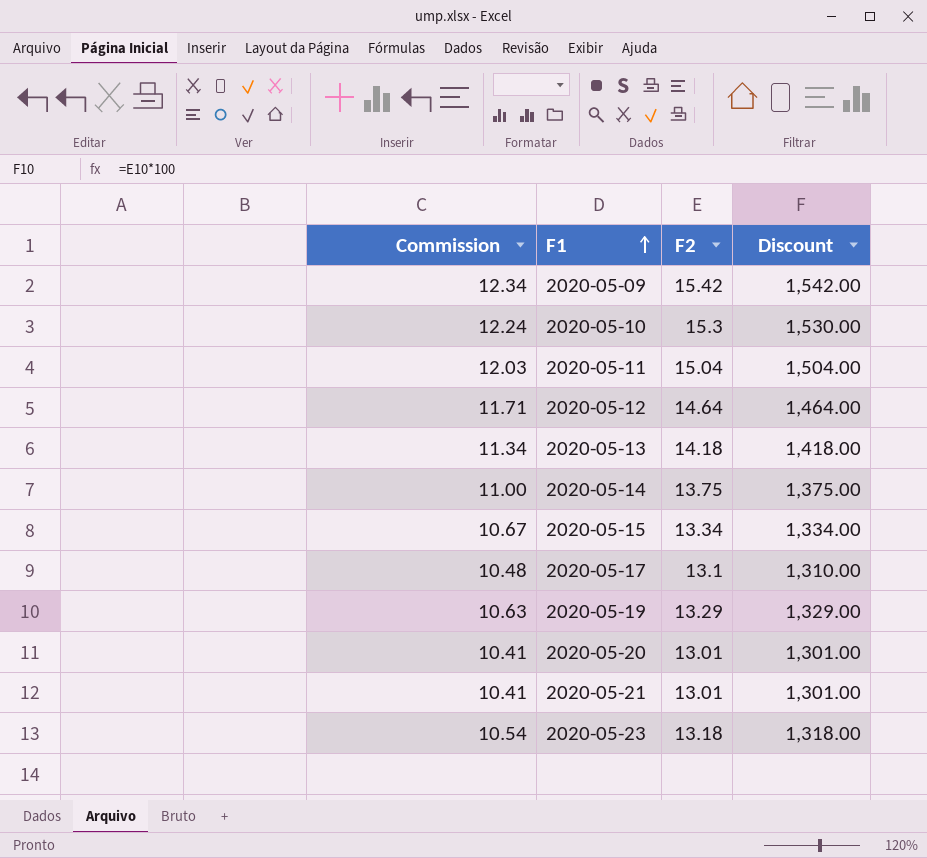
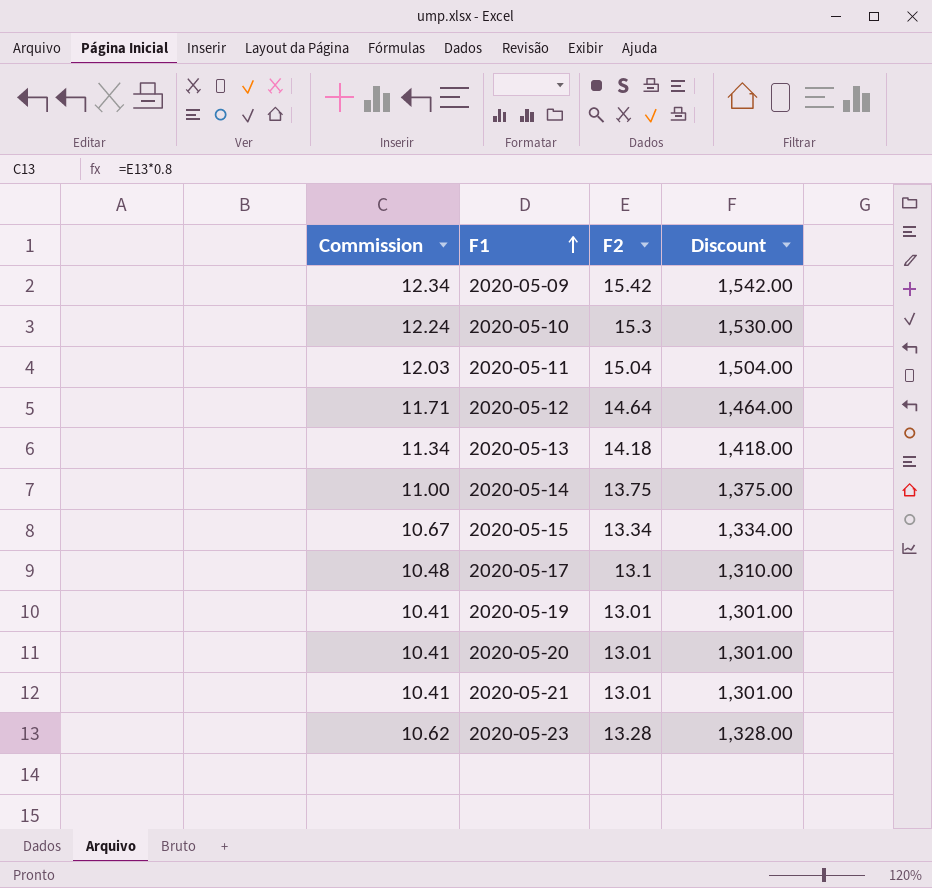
2020-05-19 | Commission: 10.63 -> 10.41
2020-05-19 | F2: 13.29 -> 13.01
2020-05-19 | Discount: 1,329.00 -> 1,301.00
2020-05-23 | Commission: 10.54 -> 10.62
2020-05-23 | F2: 13.18 -> 13.28
2020-05-23 | Discount: 1,318.00 -> 1,328.00

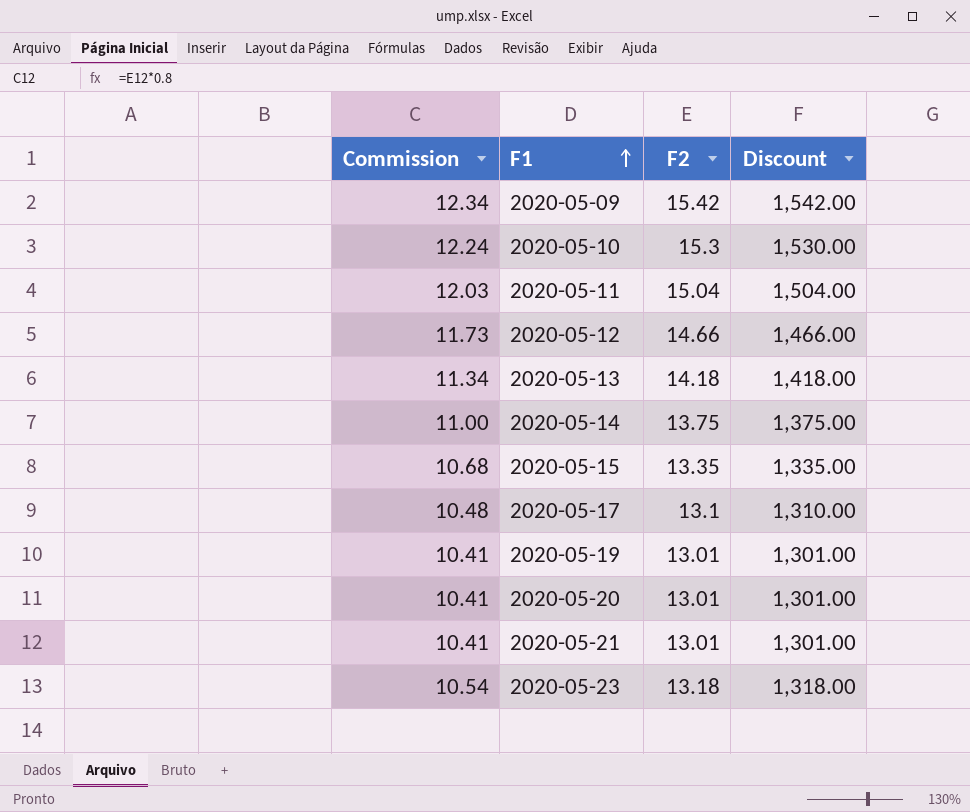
2020-05-12 | Commission: 11.71 -> 11.73
2020-05-12 | F2: 14.64 -> 14.66
2020-05-12 | Discount: 1,464.00 -> 1,466.00
2020-05-15 | Commission: 10.67 -> 10.68
2020-05-15 | F2: 13.34 -> 13.35
2020-05-15 | Discount: 1,334.00 -> 1,335.00
2020-05-23 | Commission: 10.62 -> 10.54
2020-05-23 | F2: 13.28 -> 13.18
2020-05-23 | Discount: 1,328.00 -> 1,318.00

